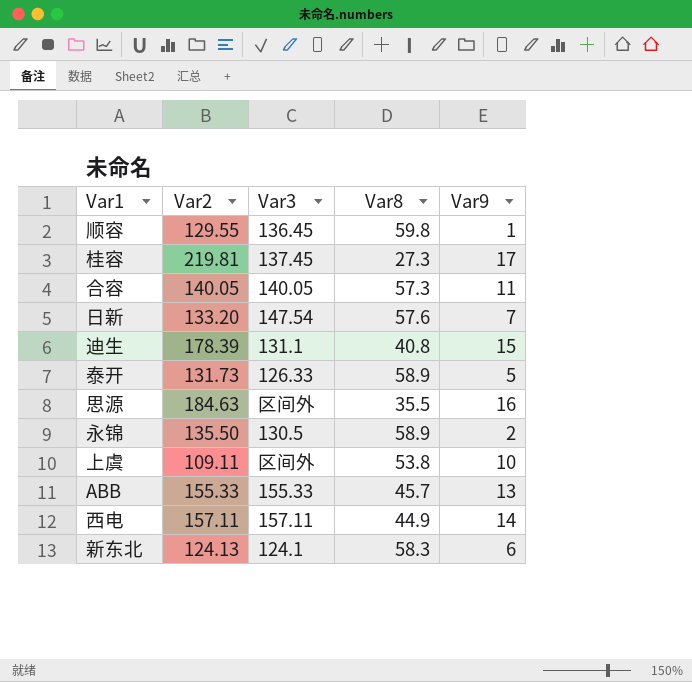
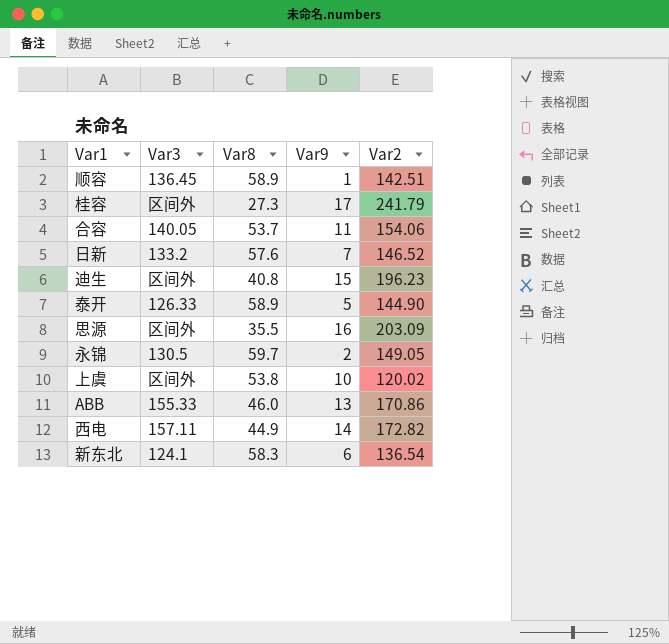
column Var2 | position: 2 -> 5
顺容 | Var8: 59.8 -> 58.9
顺容 | Var2: 129.55 -> 142.51
桂容 | Var3: 137.45 -> 区间外
桂容 | Var2: 219.81 -> 241.79
合容 | Var8: 57.3 -> 53.7
合容 | Var2: 140.05 -> 154.06
日新 | Var3: 147.54 -> 133.2
日新 | Var2: 133.20 -> 146.52
迪生 | Var3: 131.1 -> 区间外
迪生 | Var2: 178.39 -> 196.23
泰开 | Var2: 131.73 -> 144.90
思源 | Var2: 184.63 -> 203.09
永锦 | Var8: 58.9 -> 59.7
永锦 | Var2: 135.50 -> 149.05
上虞 | Var2: 109.11 -> 120.02
ABB | Var8: 45.7 -> 46.0
ABB | Var2: 155.33 -> 170.86
西电 | Var2: 157.11 -> 172.82
新东北 | Var2: 124.13 -> 136.54

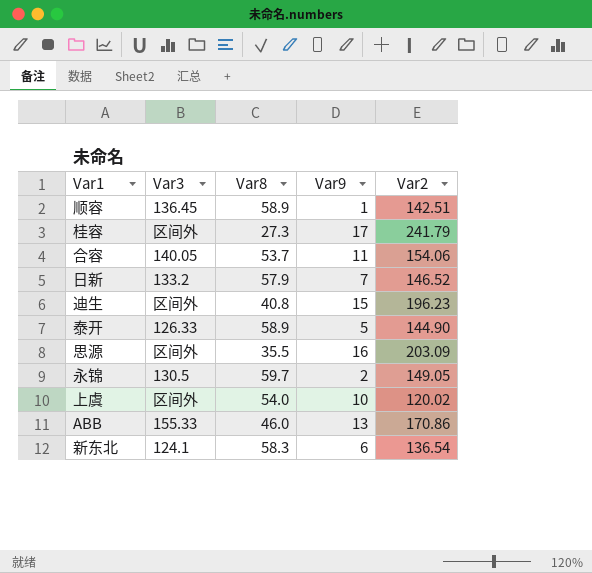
row 西电: 157.11 | 44.9 | 14 | 172.82 -> none
日新 | Var8: 57.6 -> 57.9
上虞 | Var8: 53.8 -> 54.0

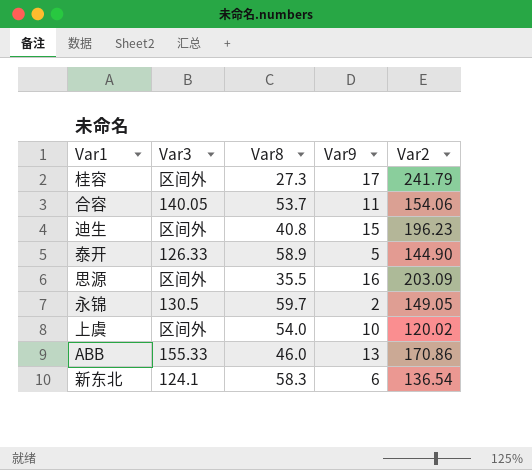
row 顺容: 136.45 | 58.9 | 1 | 142.51 -> none
row 日新: 133.2 | 57.9 | 7 | 146.52 -> none

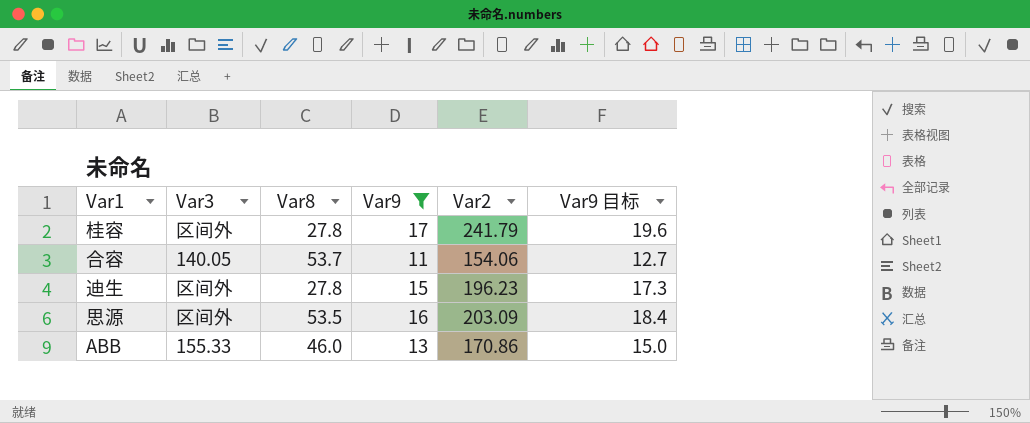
filter: none -> Var9 >= 11
column Var9 目标 | formula: none -> [Var9] * 1.15
桂容 | Var8: 27.3 -> 27.8
迪生 | Var8: 40.8 -> 27.8
思源 | Var8: 35.5 -> 53.5

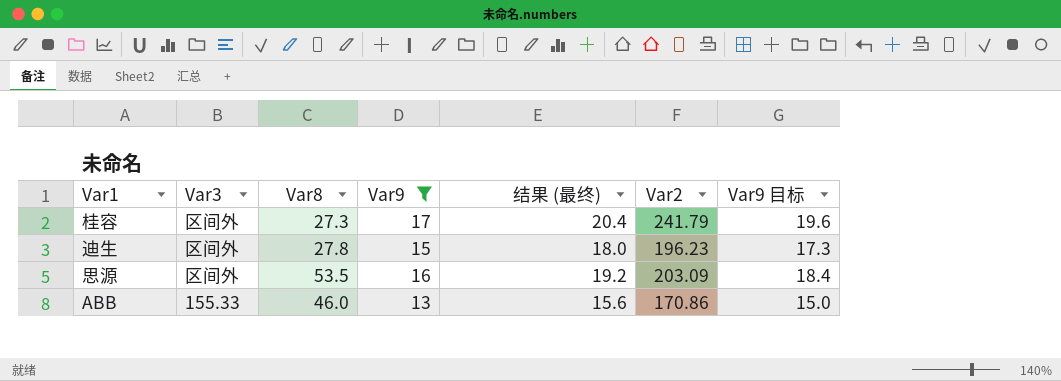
column 结果 (最终) | formula: none -> [Var9] * 1.2
row 合容: 140.05 | 53.7 | 11 | 154.06 | 12.7 -> none
桂容 | Var8: 27.8 -> 27.3

